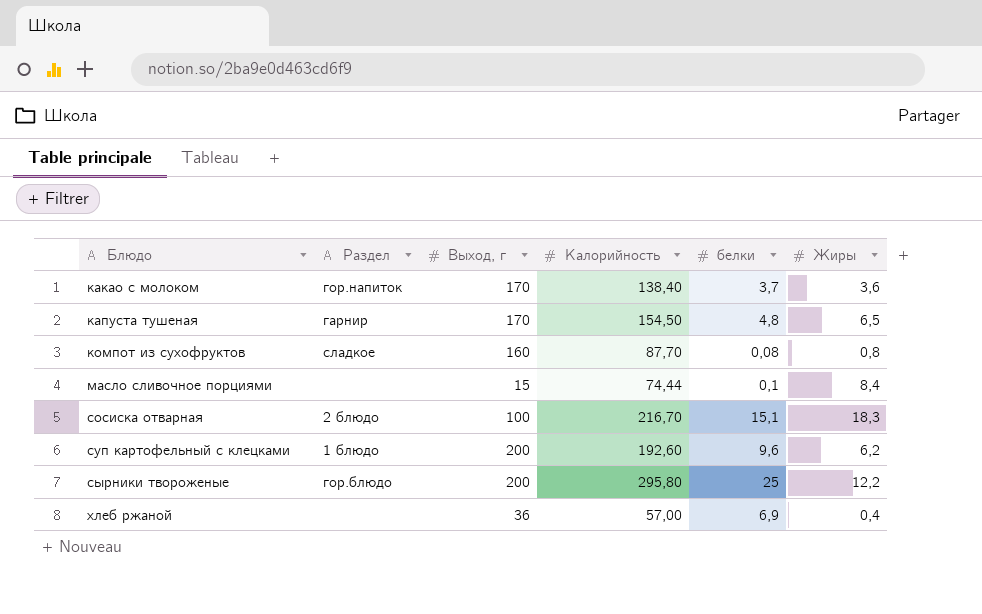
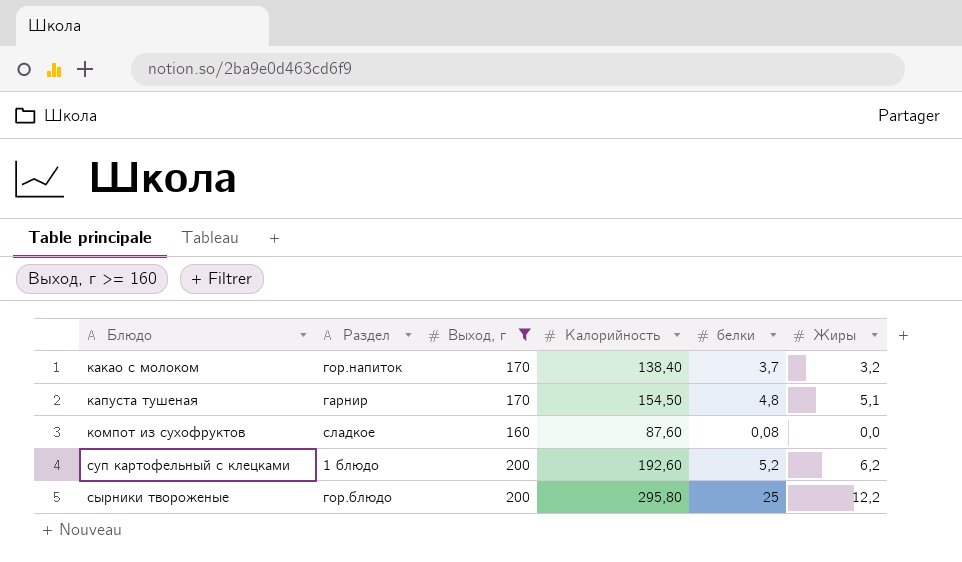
filter: none -> Выход, г >= 160
какао с молоком | Жиры: 3,6 -> 3,2
капуста тушеная | Жиры: 6,5 -> 5,1
компот из сухофруктов | Калорийность: 87,70 -> 87,60
компот из сухофруктов | Жиры: 0,8 -> 0,0
суп картофельный с клецками | белки: 9,6 -> 5,2

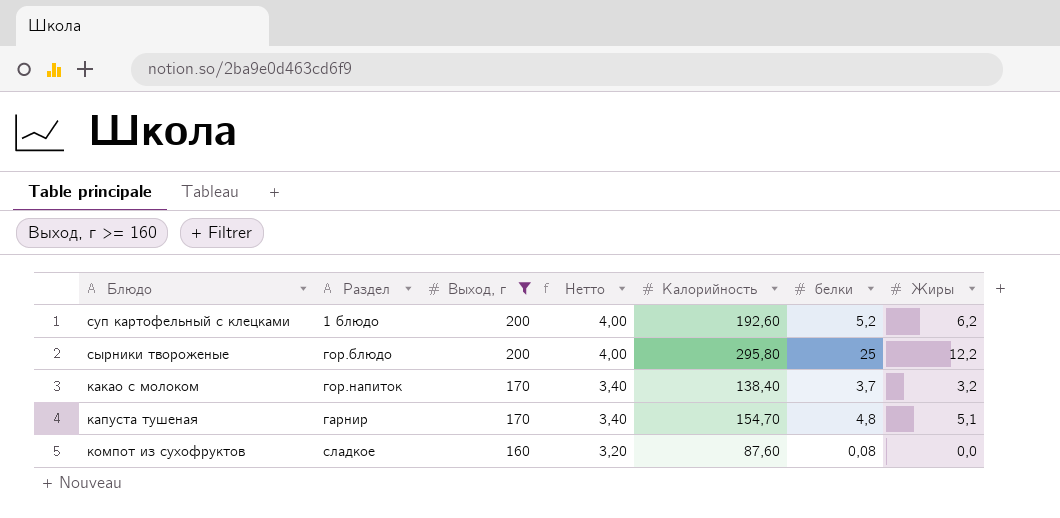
row order: Блюдо ascending -> Выход, г descending
column Нетто | formula: none -> [Выход, г] * 0,02
капуста тушеная | Калорийность: 154,50 -> 154,70

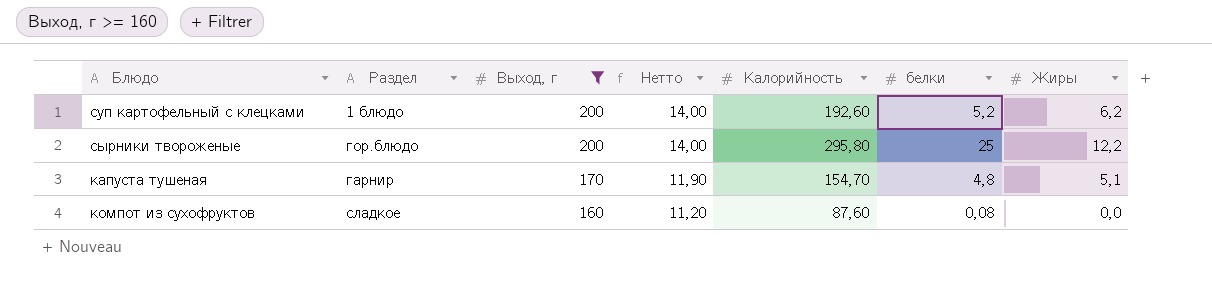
column Нетто | formula: [Выход, г] * 0,02 -> [Выход, г] * 0,07
row какао с молоком: гор.напиток | 170 | 3,40 | 138,40 | 3,7 | 3,2 -> none

